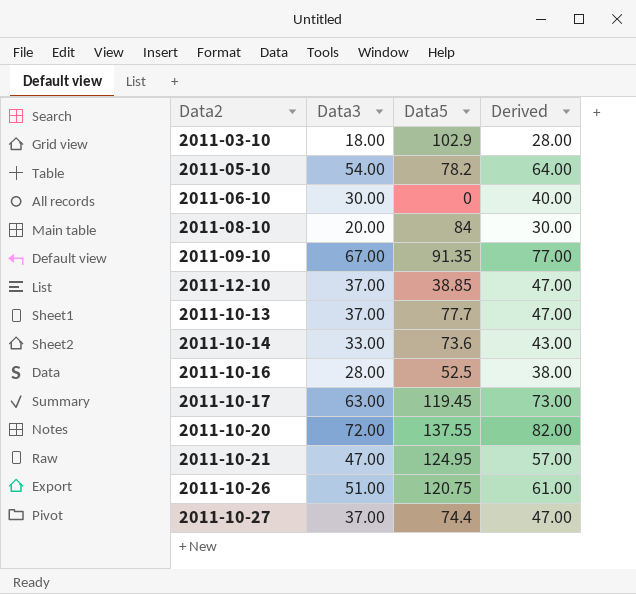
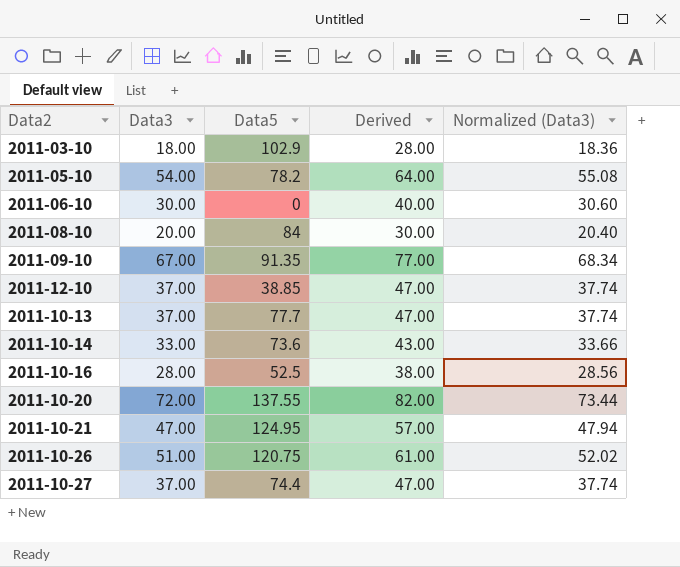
column Normalized (Data3) | formula: none -> [Data3] * 1.02
row 2011-10-17: 63.00 | 119.45 | 73.00 -> none

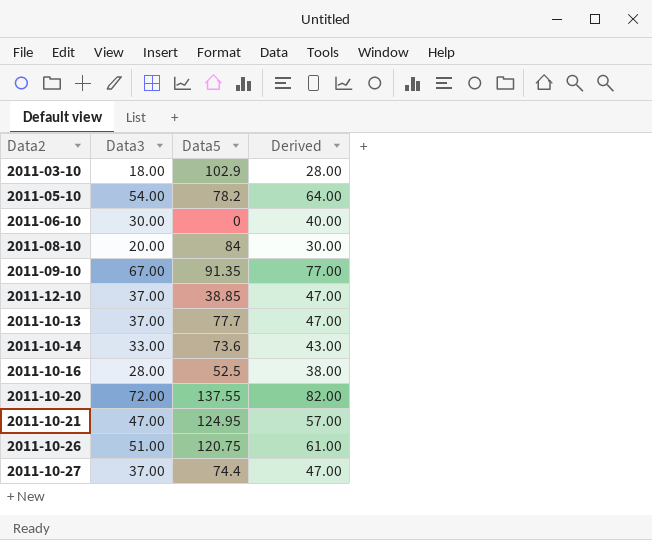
column Normalized (Data3) | formula: [Data3] * 1.02 -> none

